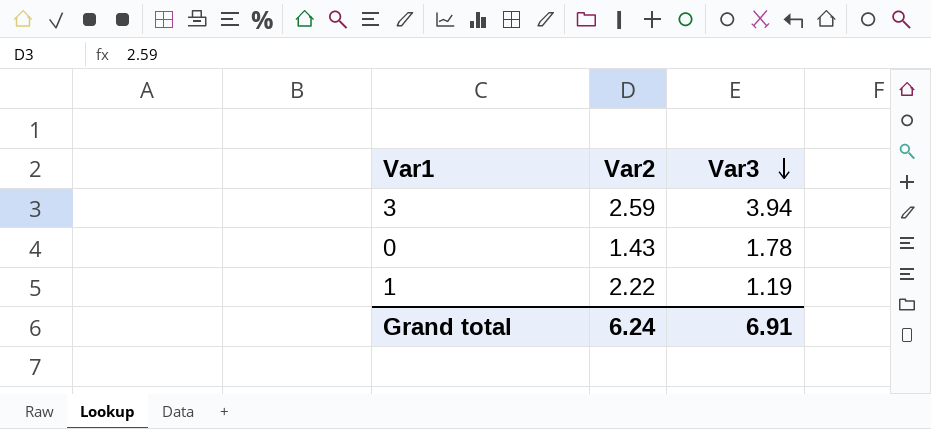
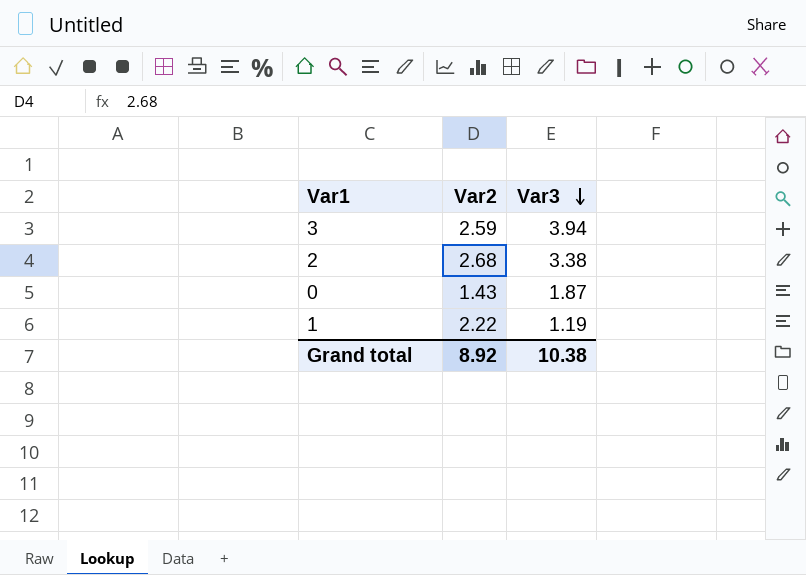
row 2: none -> 2.68 | 3.38
0 | Var3: 1.78 -> 1.87
Grand total | Var2: 6.24 -> 8.92
Grand total | Var3: 6.91 -> 10.38

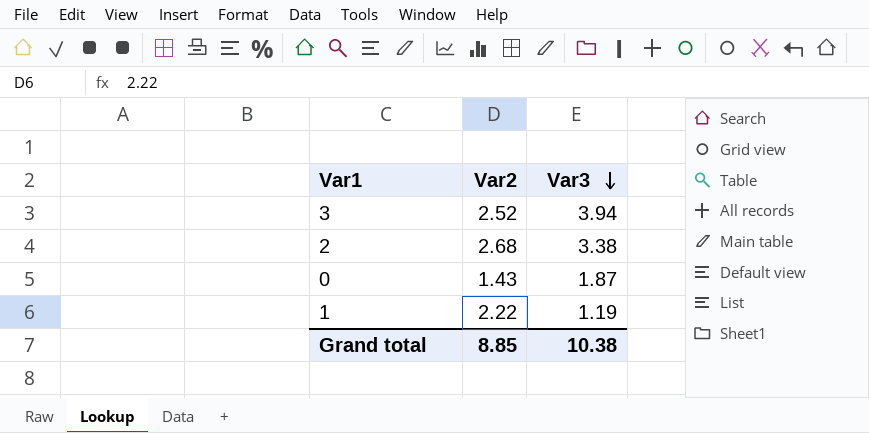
3 | Var2: 2.59 -> 2.52
Grand total | Var2: 8.92 -> 8.85

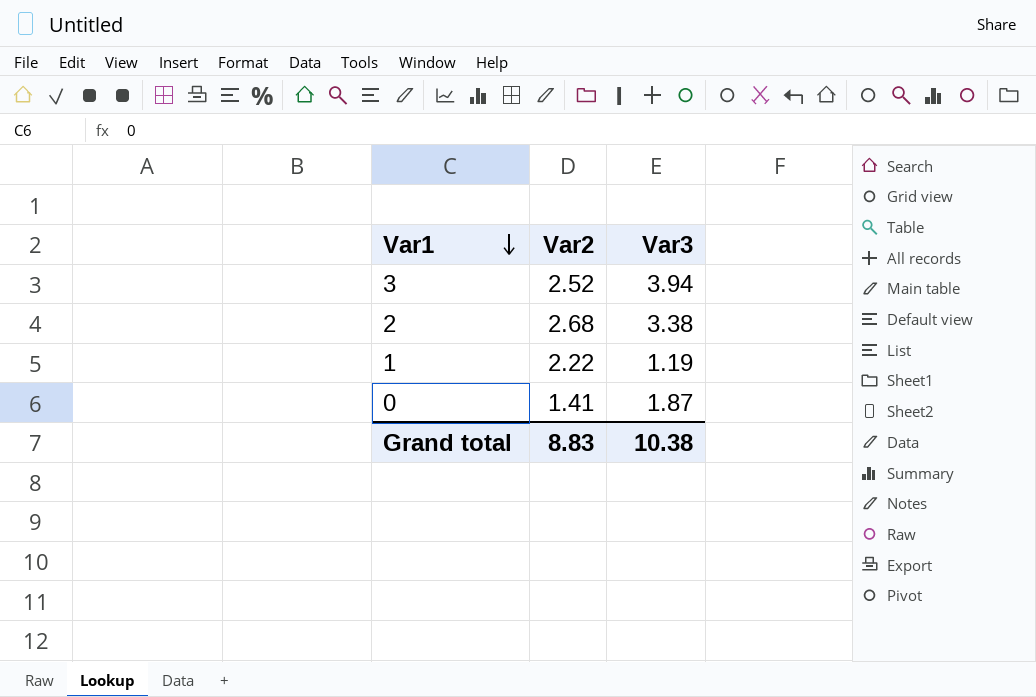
row order: Var3 descending -> Var1 descending
0 | Var2: 1.43 -> 1.41
Grand total | Var2: 8.85 -> 8.83

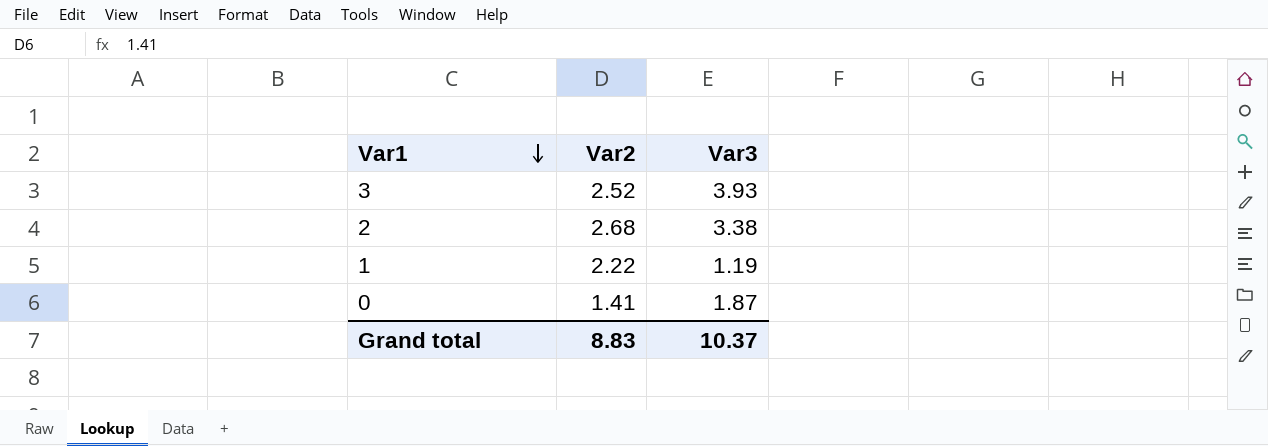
3 | Var3: 3.94 -> 3.93
Grand total | Var3: 10.38 -> 10.37

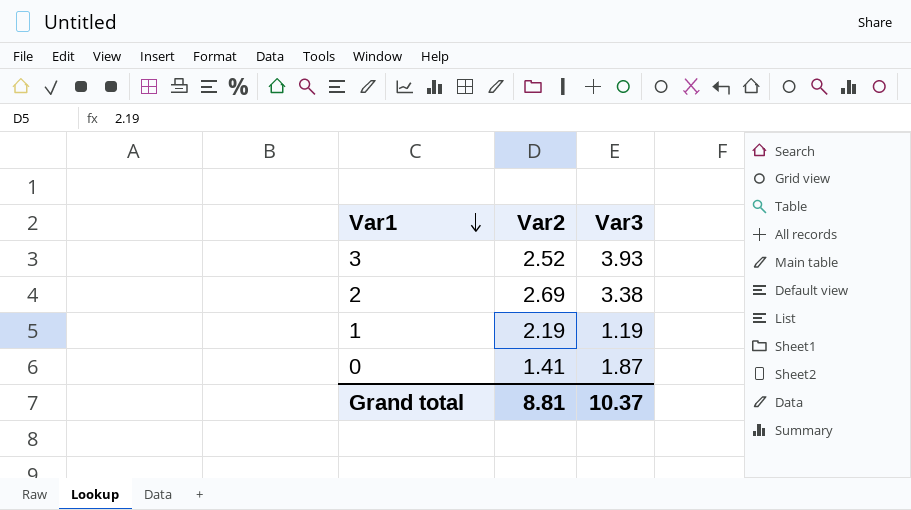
2 | Var2: 2.68 -> 2.69
1 | Var2: 2.22 -> 2.19
Grand total | Var2: 8.83 -> 8.81

